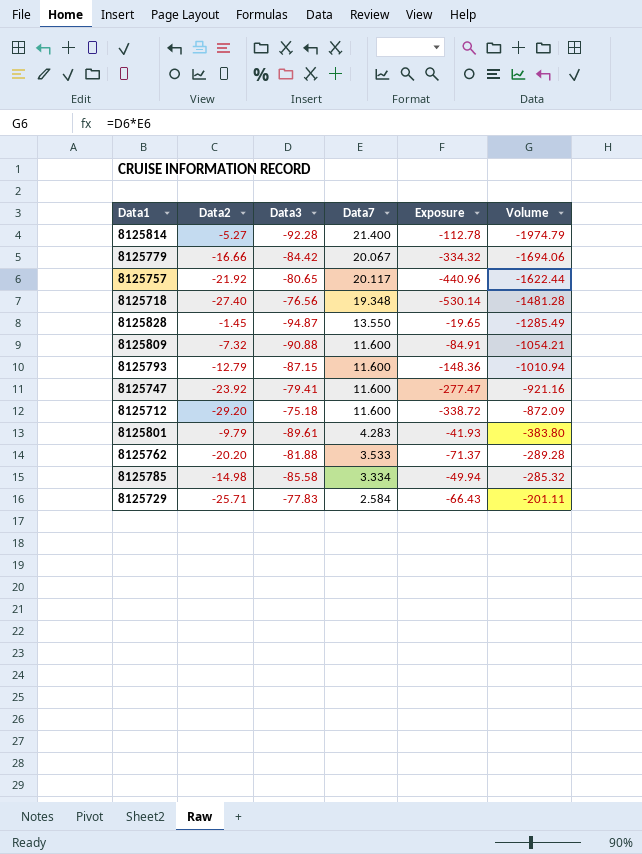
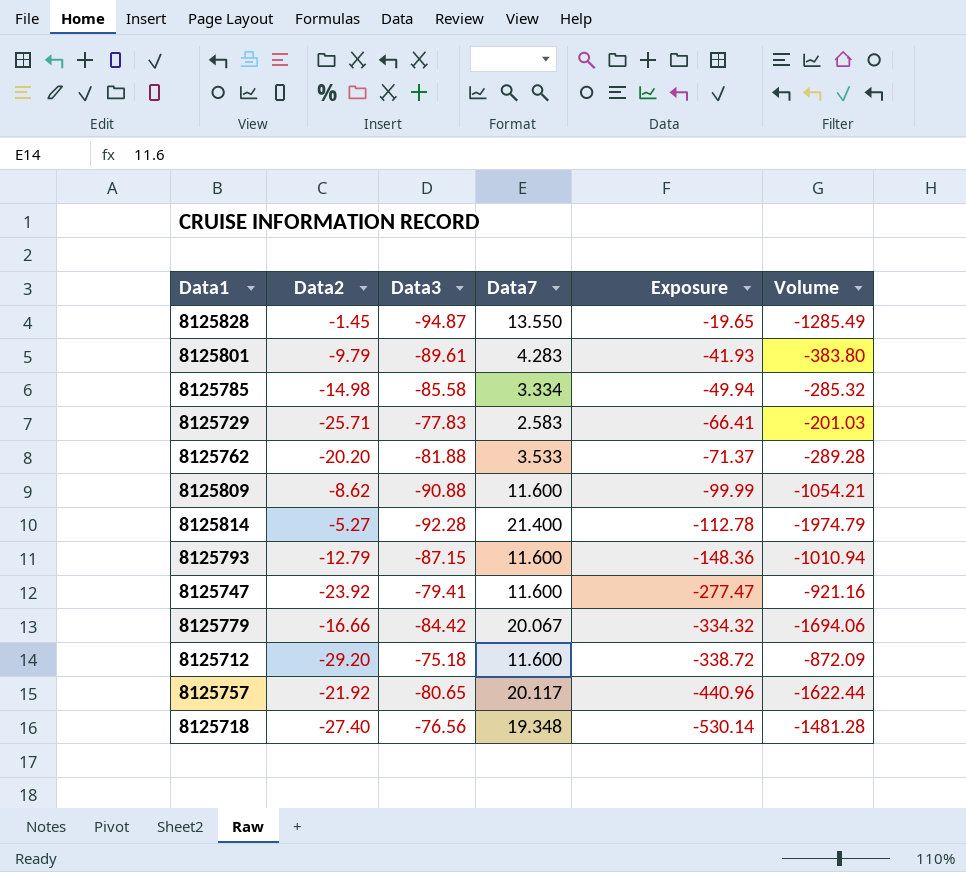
row order: Volume ascending -> Exposure descending
8125729 | Data7: 2.584 -> 2.583
8125729 | Exposure: -66.43 -> -66.41
8125729 | Volume: -201.11 -> -201.03
8125809 | Data2: -7.32 -> -8.62
8125809 | Exposure: -84.91 -> -99.99

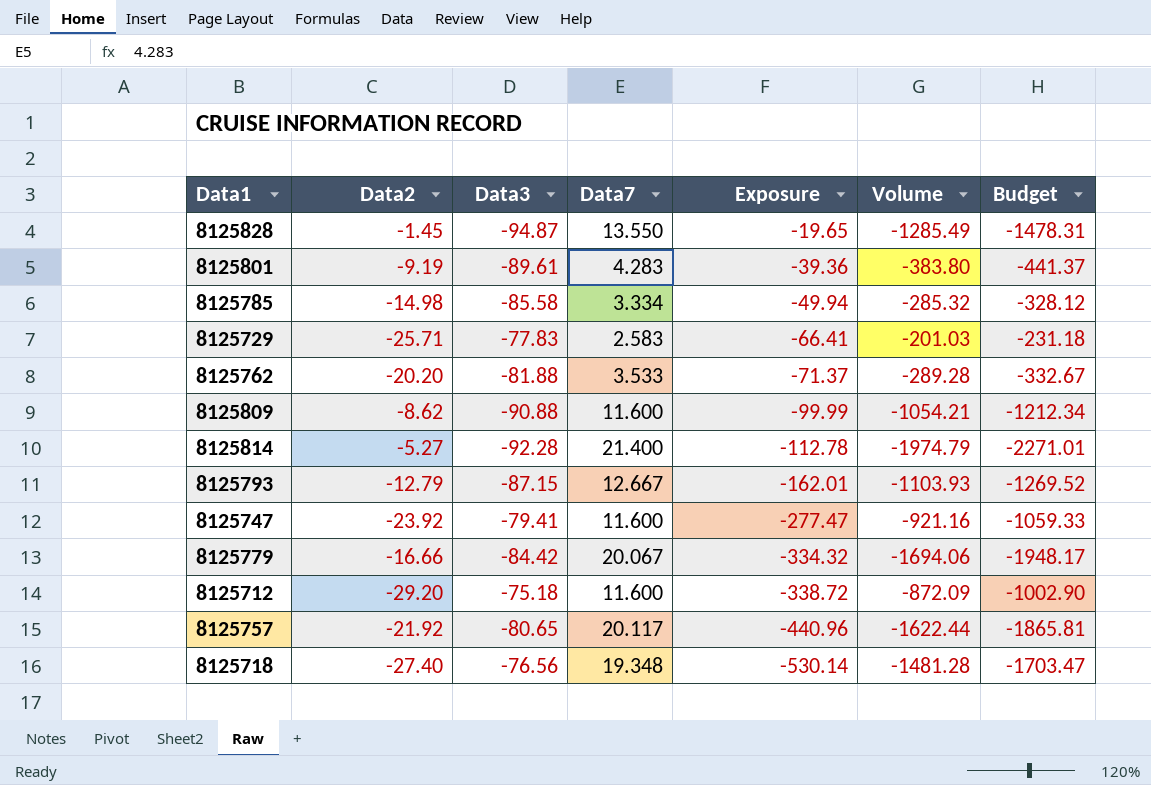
column Budget | formula: none -> [Volume] * 1.15
8125801 | Data2: -9.79 -> -9.19
8125801 | Exposure: -41.93 -> -39.36
8125793 | Data7: 11.600 -> 12.667
8125793 | Exposure: -148.36 -> -162.01
8125793 | Volume: -1010.94 -> -1103.93

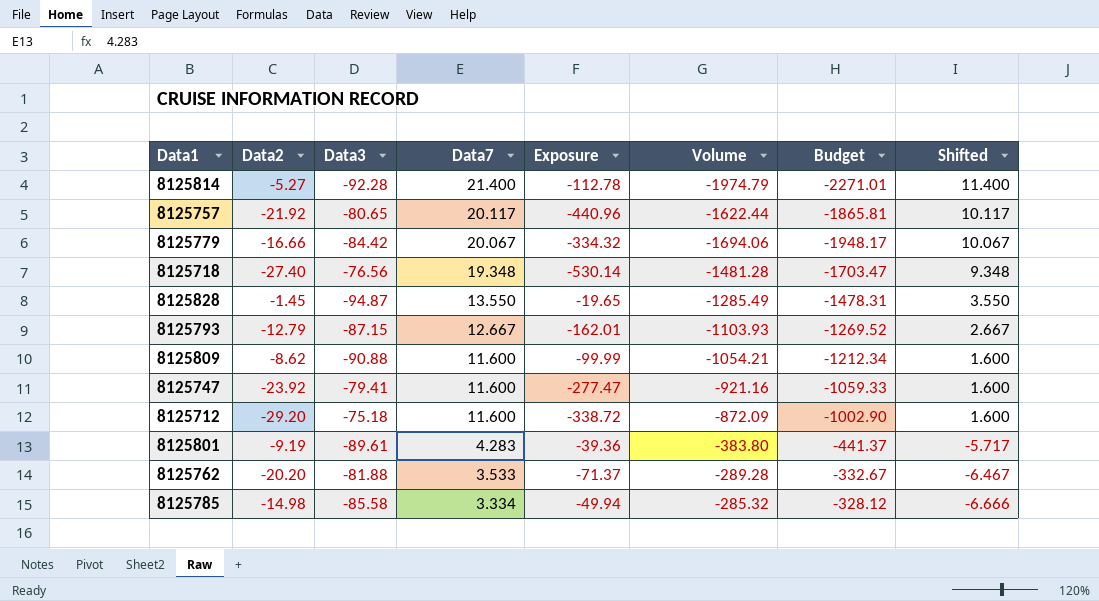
row order: Exposure descending -> Data7 descending
column Shifted | formula: none -> [Data7] - 10
row 8125729: -25.71 | -77.83 | 2.583 | -66.41 | -201.03 | -231.18 -> none

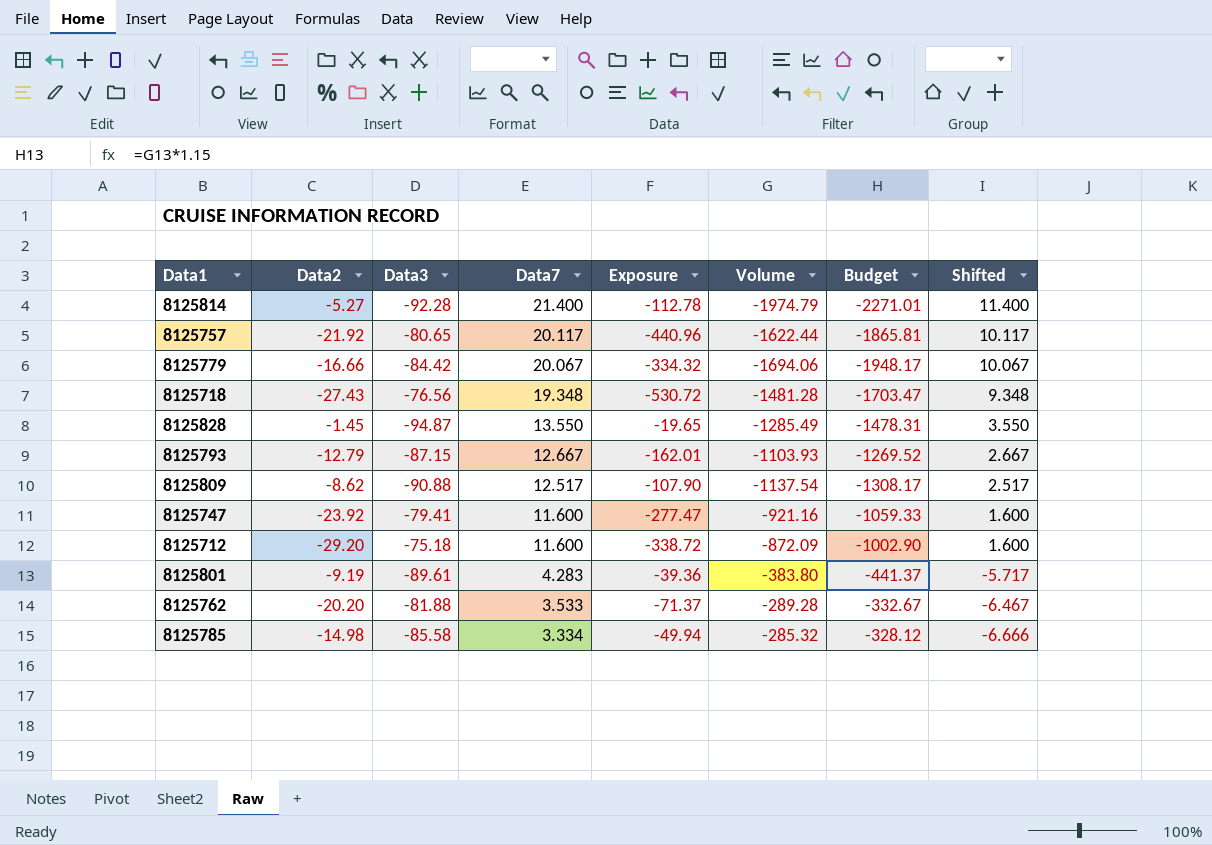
8125718 | Data2: -27.40 -> -27.43
8125718 | Exposure: -530.14 -> -530.72
8125809 | Data7: 11.600 -> 12.517
8125809 | Exposure: -99.99 -> -107.90
8125809 | Volume: -1054.21 -> -1137.54
8125809 | Budget: -1212.34 -> -1308.17
8125809 | Shifted: 1.600 -> 2.517

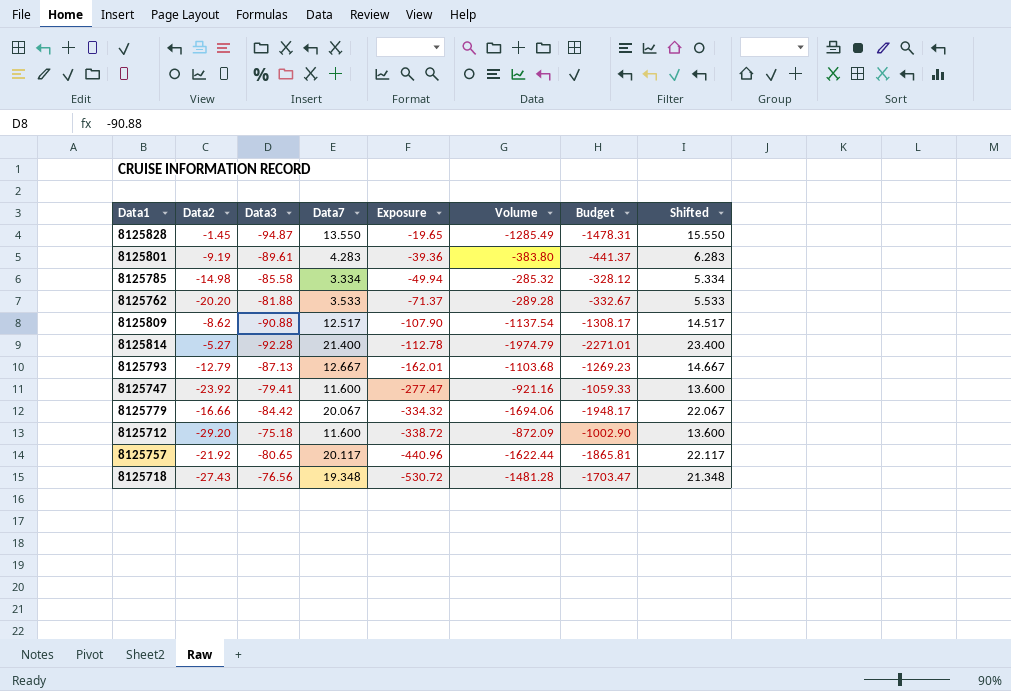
row order: Data7 descending -> Exposure descending
column Shifted | formula: [Data7] - 10 -> [Data7] + 2
8125793 | Data3: -87.15 -> -87.13
8125793 | Volume: -1103.93 -> -1103.68
8125793 | Budget: -1269.52 -> -1269.23

